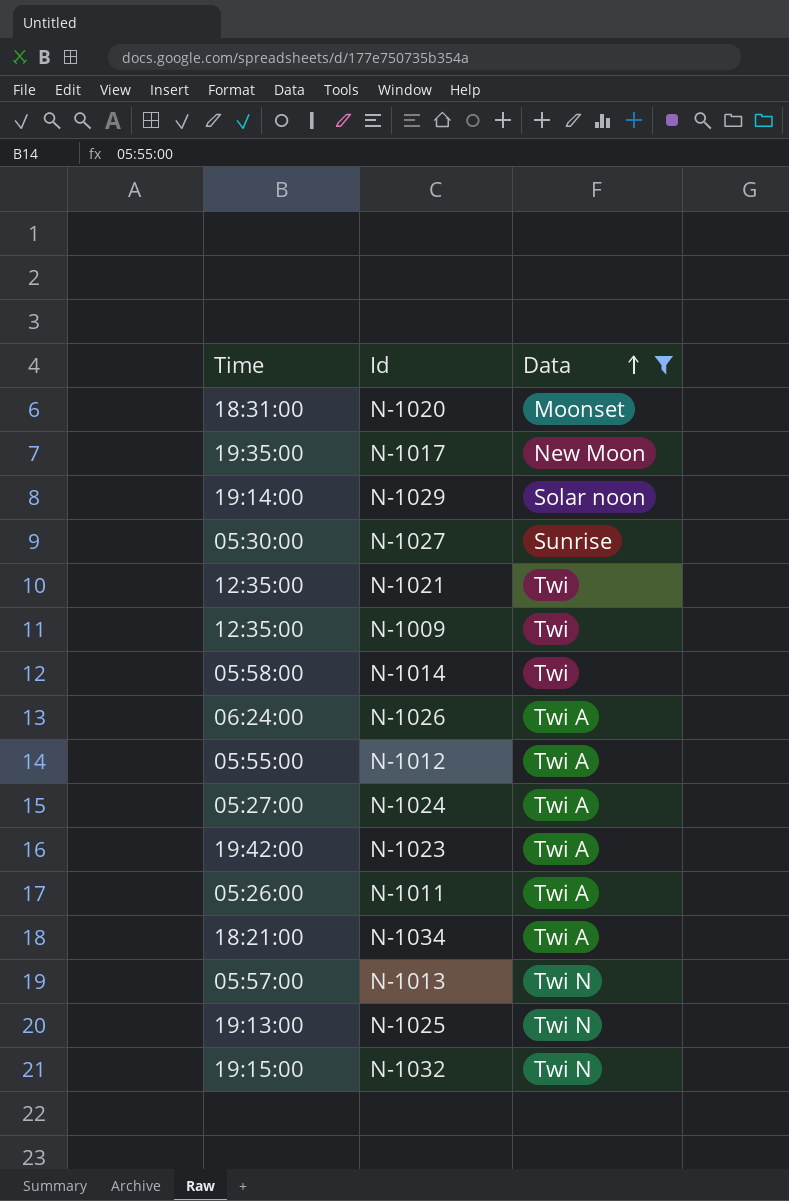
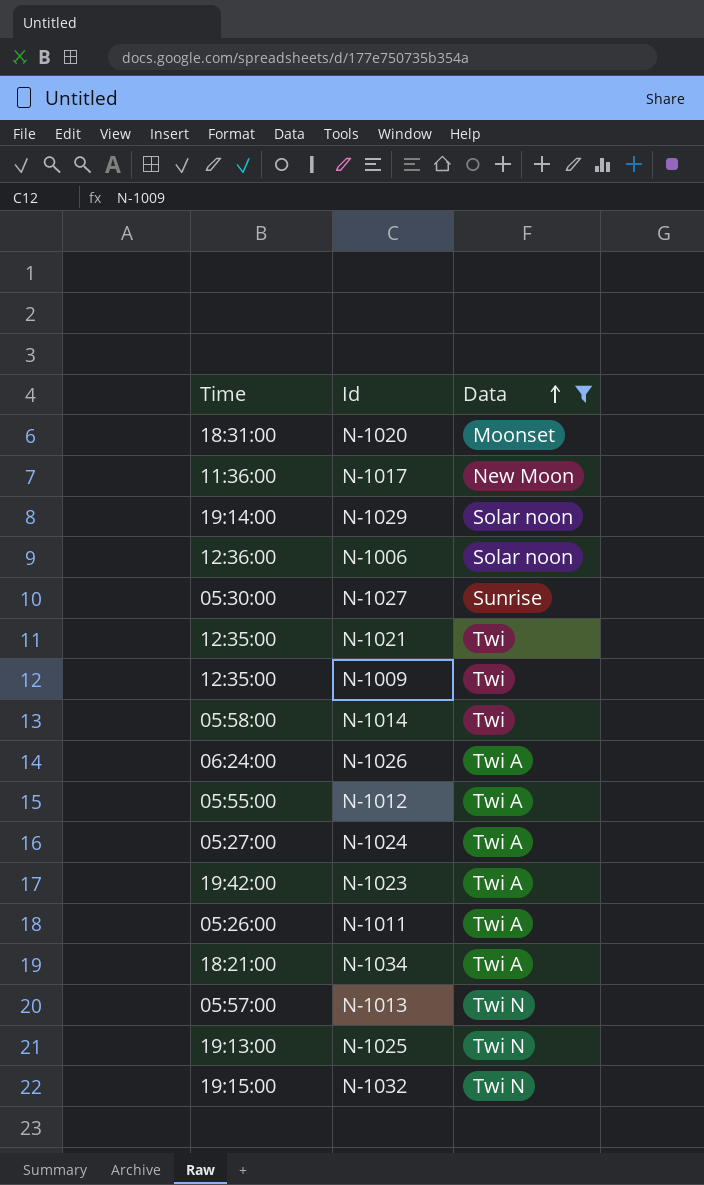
N-1017 | Time: 19:35:00 -> 11:36:00
row N-1006: none -> 12:36:00 | Solar noon

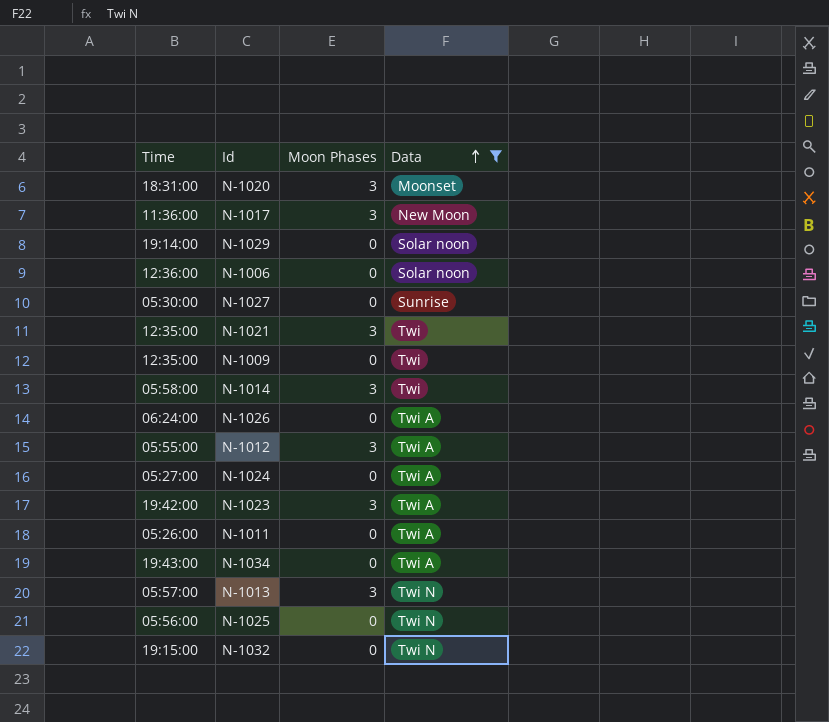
column Moon Phases | position: none -> 3
N-1034 | Time: 18:21:00 -> 19:43:00
N-1025 | Time: 19:13:00 -> 05:56:00

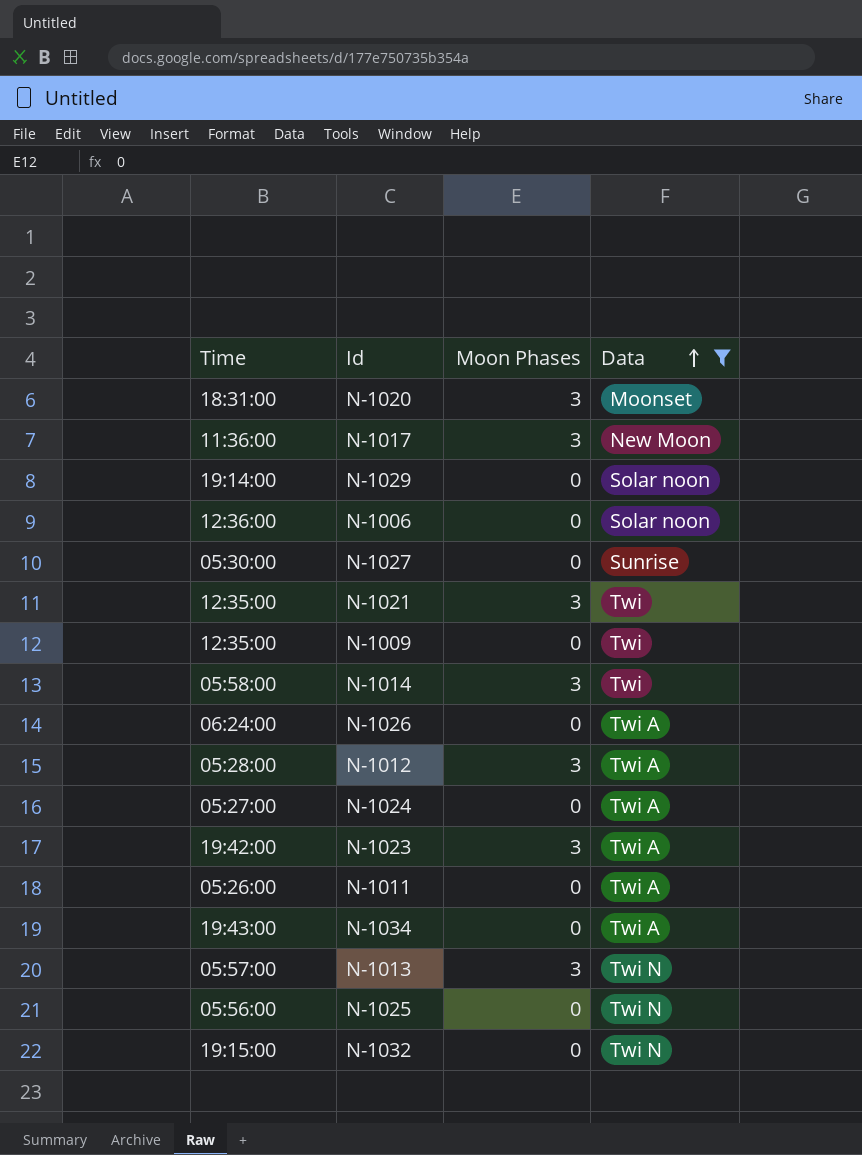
N-1012 | Time: 05:55:00 -> 05:28:00

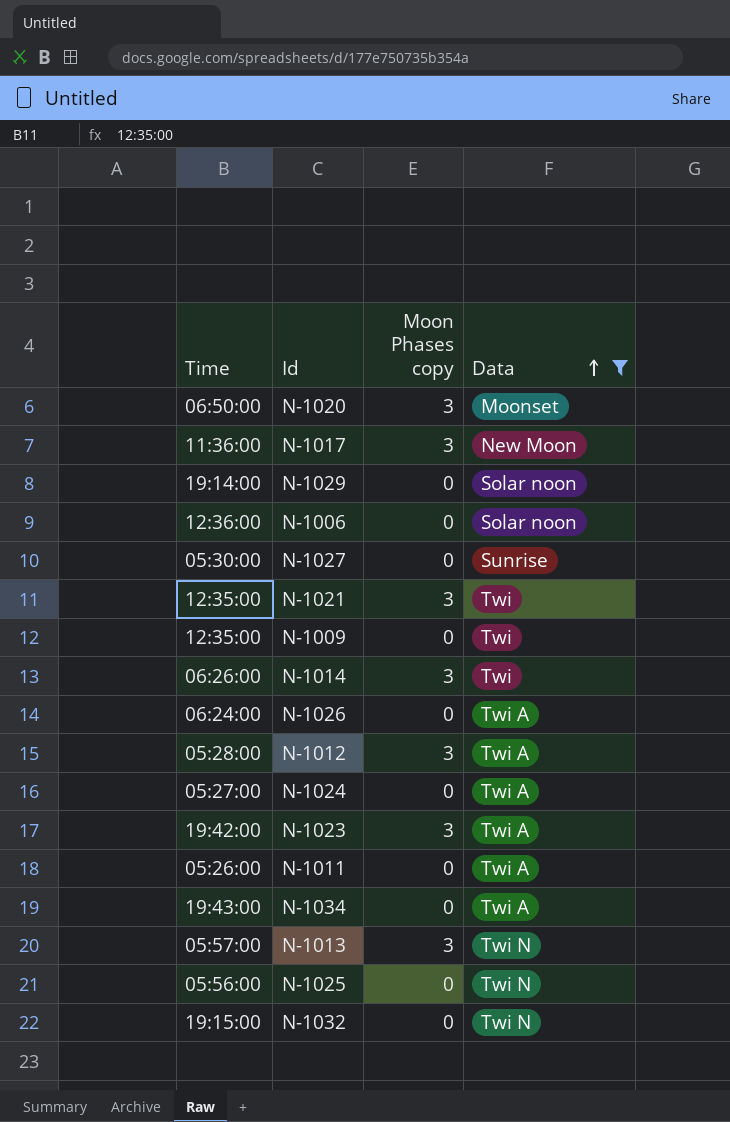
column name: Moon Phases -> Moon Phases copy
N-1020 | Time: 18:31:00 -> 06:50:00
N-1014 | Time: 05:58:00 -> 06:26:00

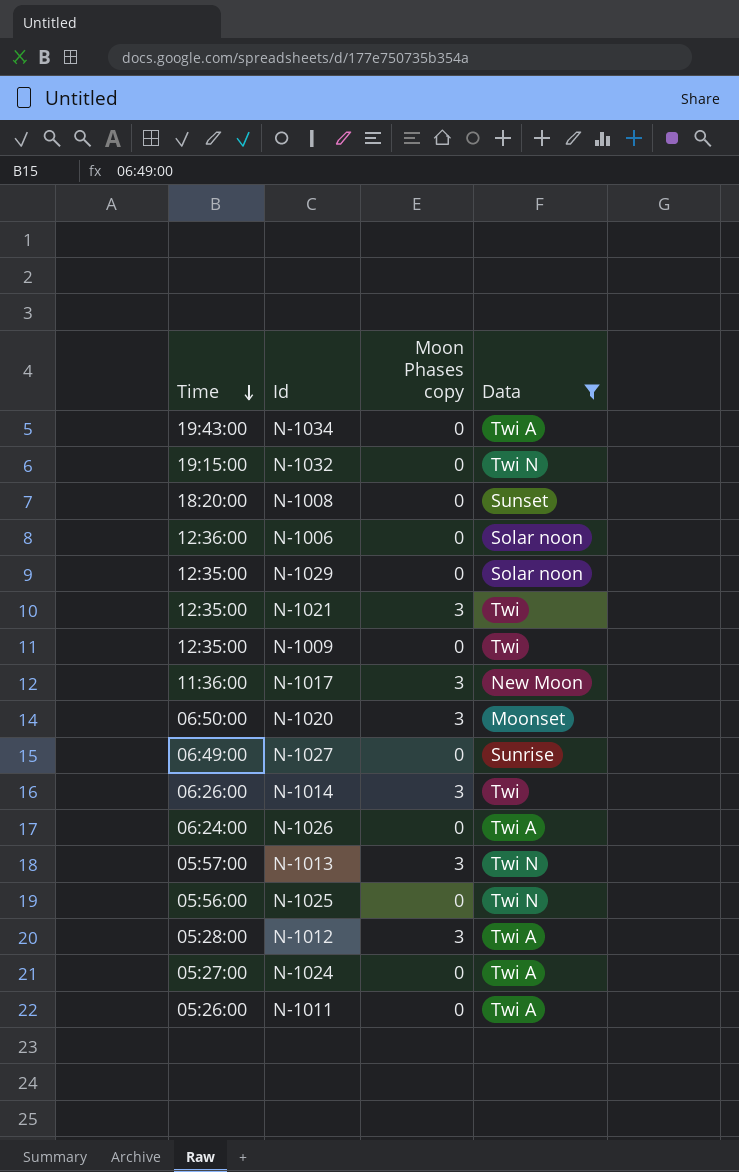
row order: Data ascending -> Time descending
row N-1023: 19:42:00 | 3 | Twi A -> none
row N-1008: none -> 18:20:00 | 0 | Sunset
N-1029 | Time: 19:14:00 -> 12:35:00
N-1027 | Time: 05:30:00 -> 06:49:00

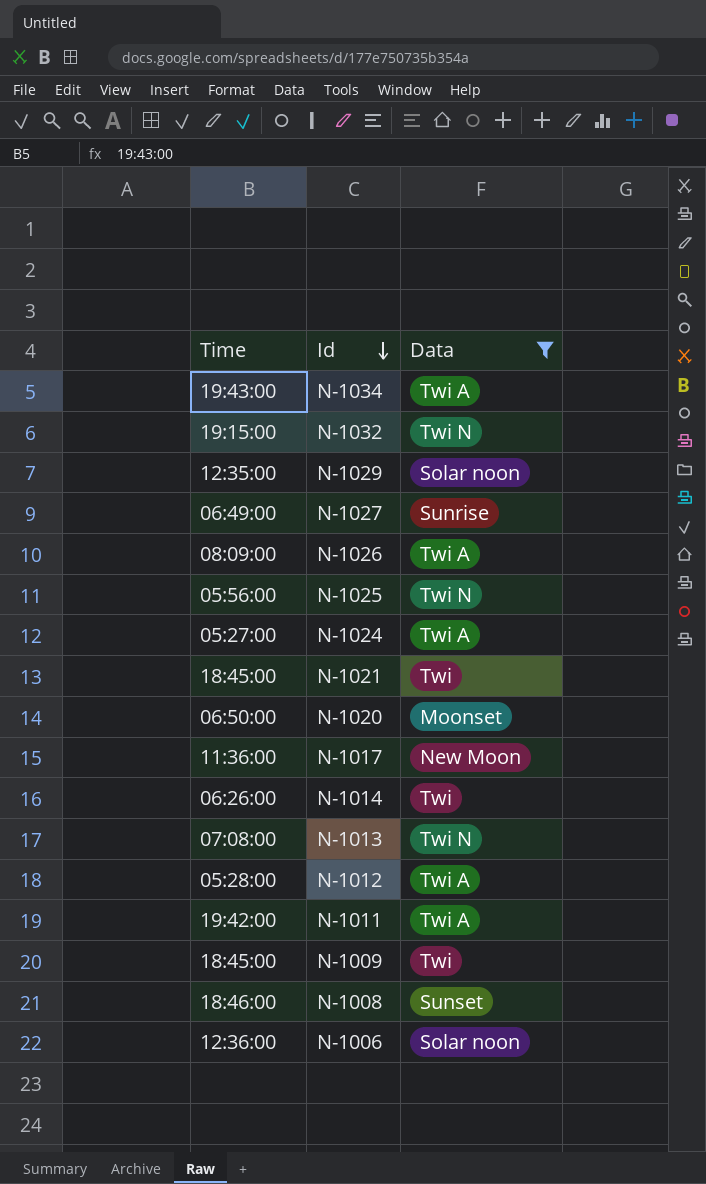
row order: Time descending -> Id descending
column Moon Phases copy | position: 3 -> none
N-1026 | Time: 06:24:00 -> 08:09:00
N-1021 | Time: 12:35:00 -> 18:45:00
N-1013 | Time: 05:57:00 -> 07:08:00
N-1011 | Time: 05:26:00 -> 19:42:00
N-1009 | Time: 12:35:00 -> 18:45:00
N-1008 | Time: 18:20:00 -> 18:46:00

